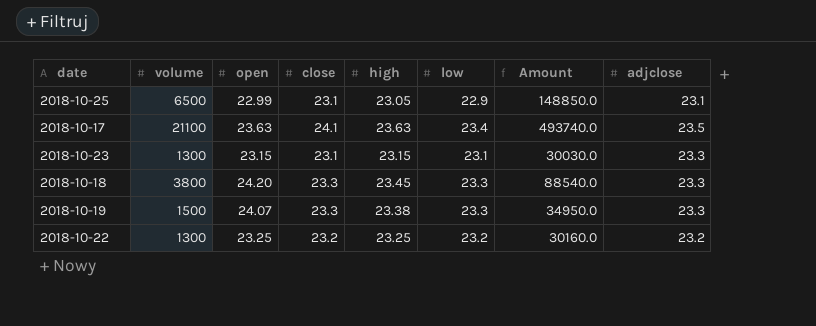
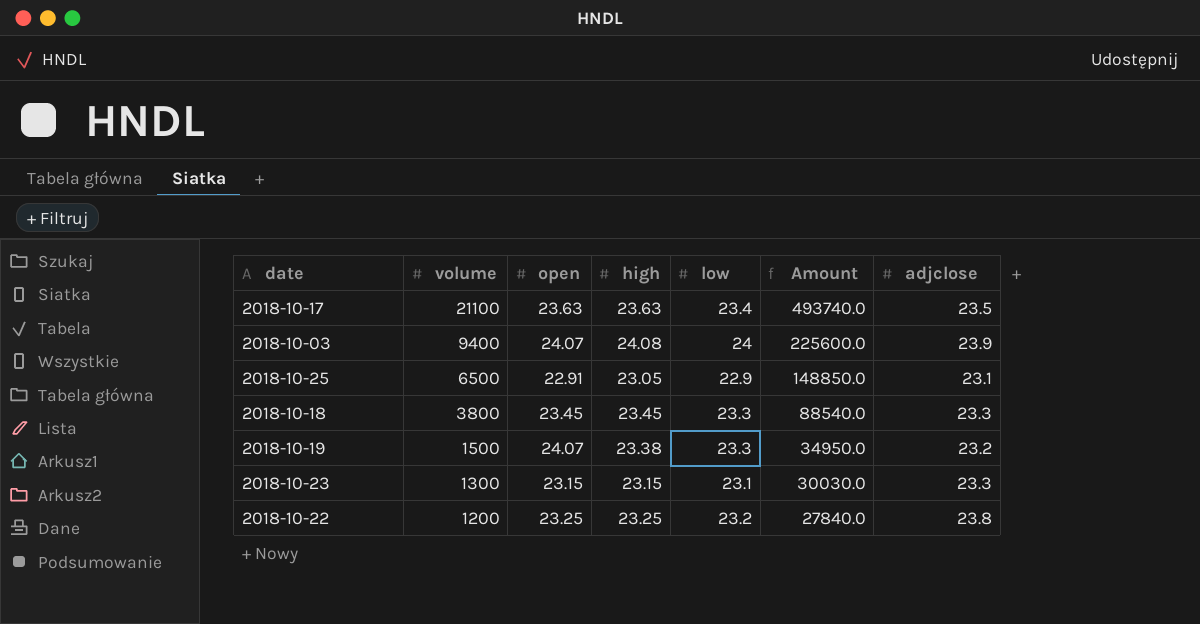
row order: none -> volume descending
column close | position: 4 -> none
row 2018-10-03: none -> 9400 | 24.07 | 24.08 | 24 | 225600.0 | 23.9
2018-10-25 | open: 22.99 -> 22.91
2018-10-18 | open: 24.20 -> 23.45
2018-10-19 | adjclose: 23.3 -> 23.2
2018-10-22 | volume: 1300 -> 1200
2018-10-22 | Amount: 30160.0 -> 27840.0
2018-10-22 | adjclose: 23.2 -> 23.8

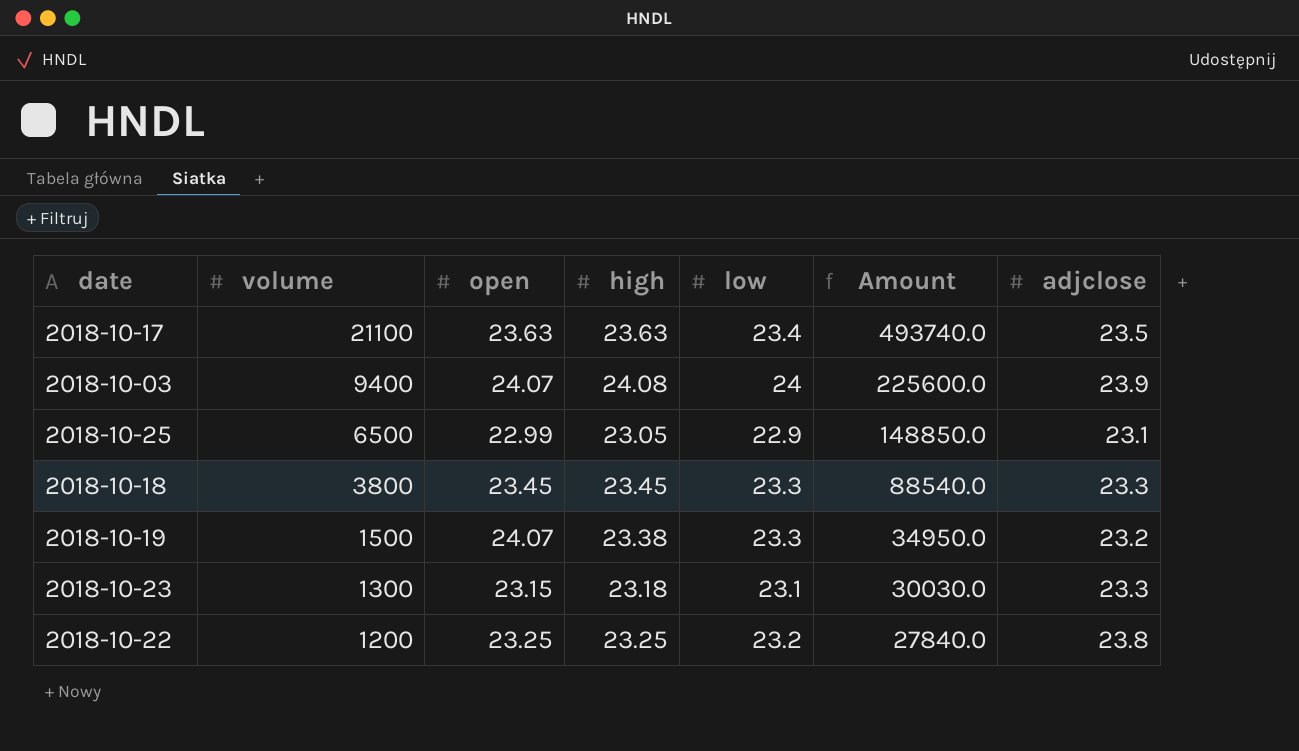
2018-10-25 | open: 22.91 -> 22.99
2018-10-23 | high: 23.15 -> 23.18

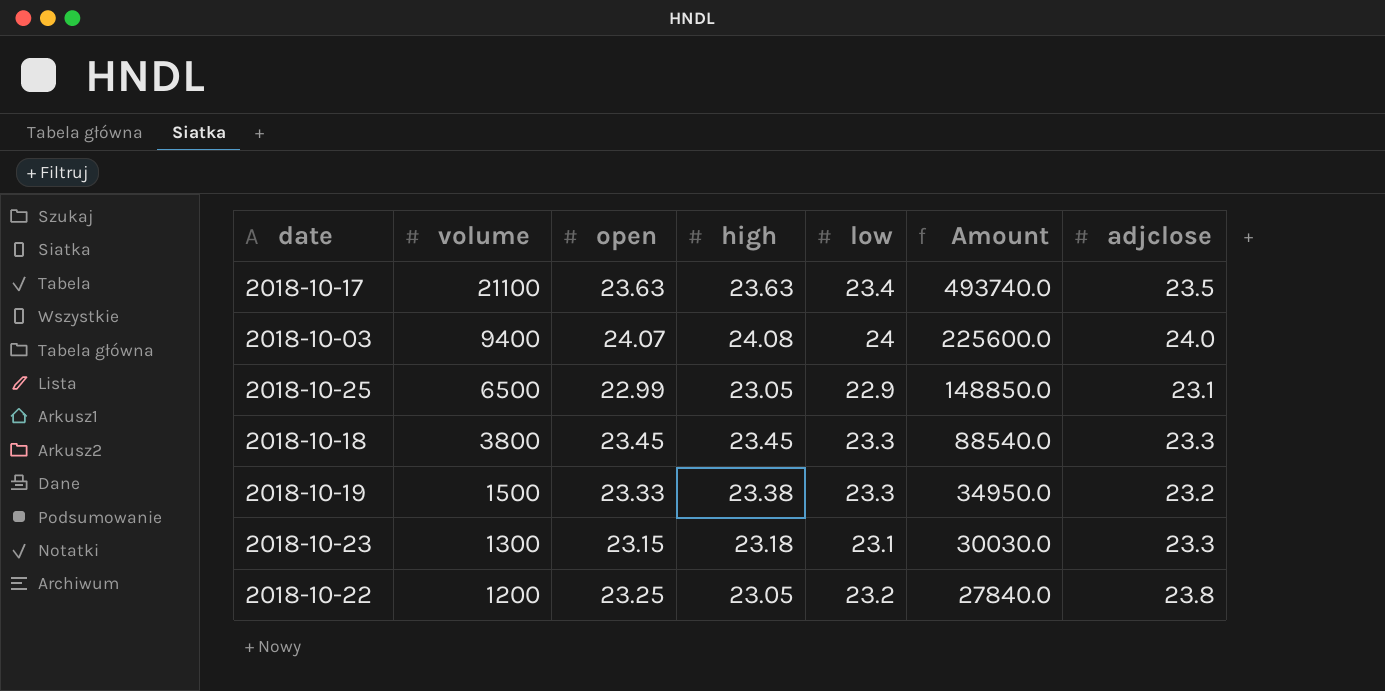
2018-10-03 | adjclose: 23.9 -> 24.0
2018-10-19 | open: 24.07 -> 23.33
2018-10-22 | high: 23.25 -> 23.05

